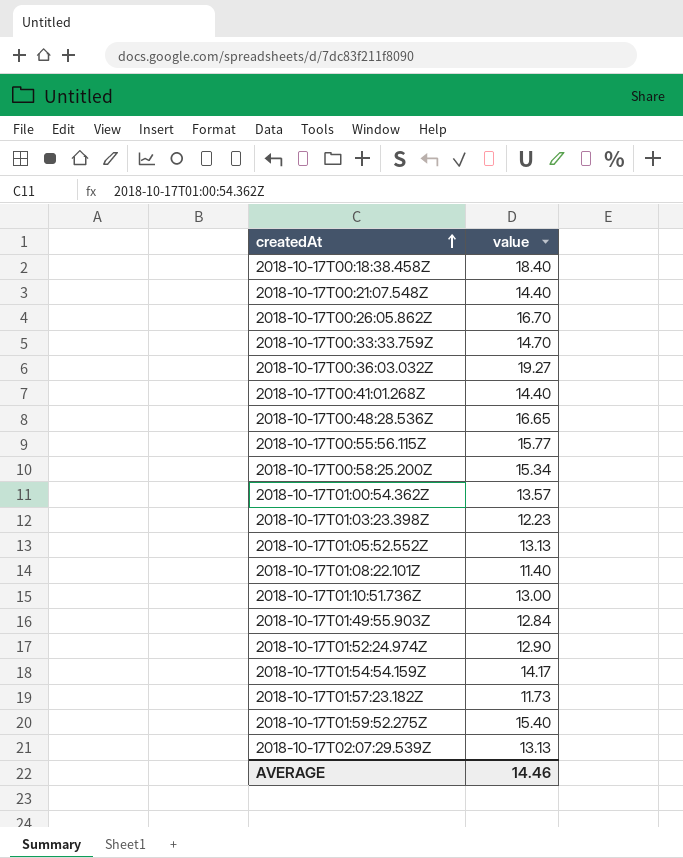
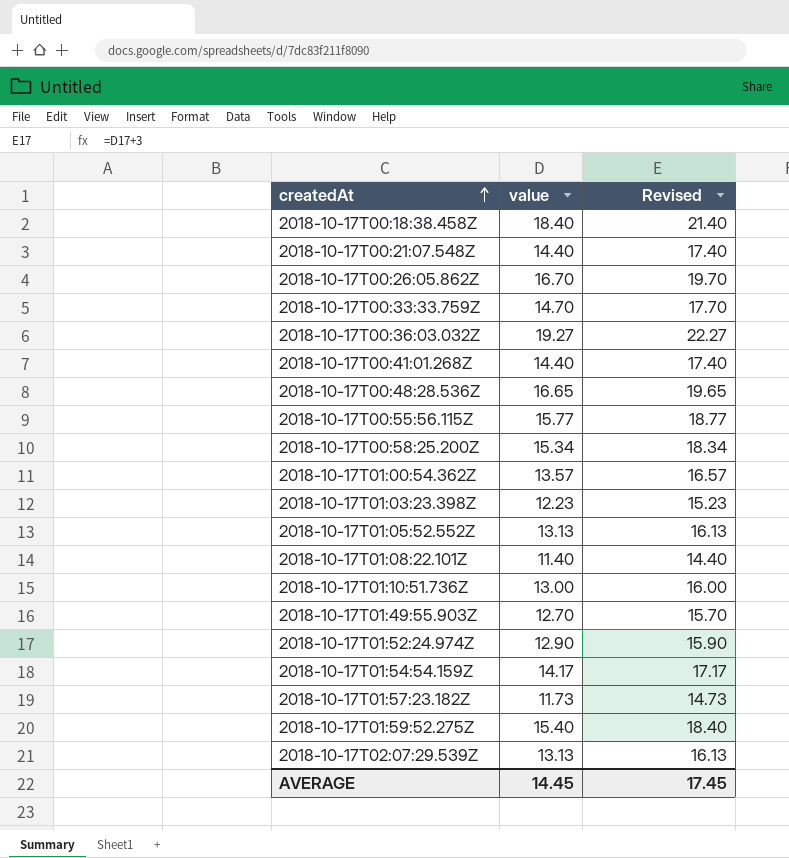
column Revised | formula: none -> [value] + 3
2018-10-17T01:49:55.903Z | value: 12.84 -> 12.70
AVERAGE | value: 14.46 -> 14.45

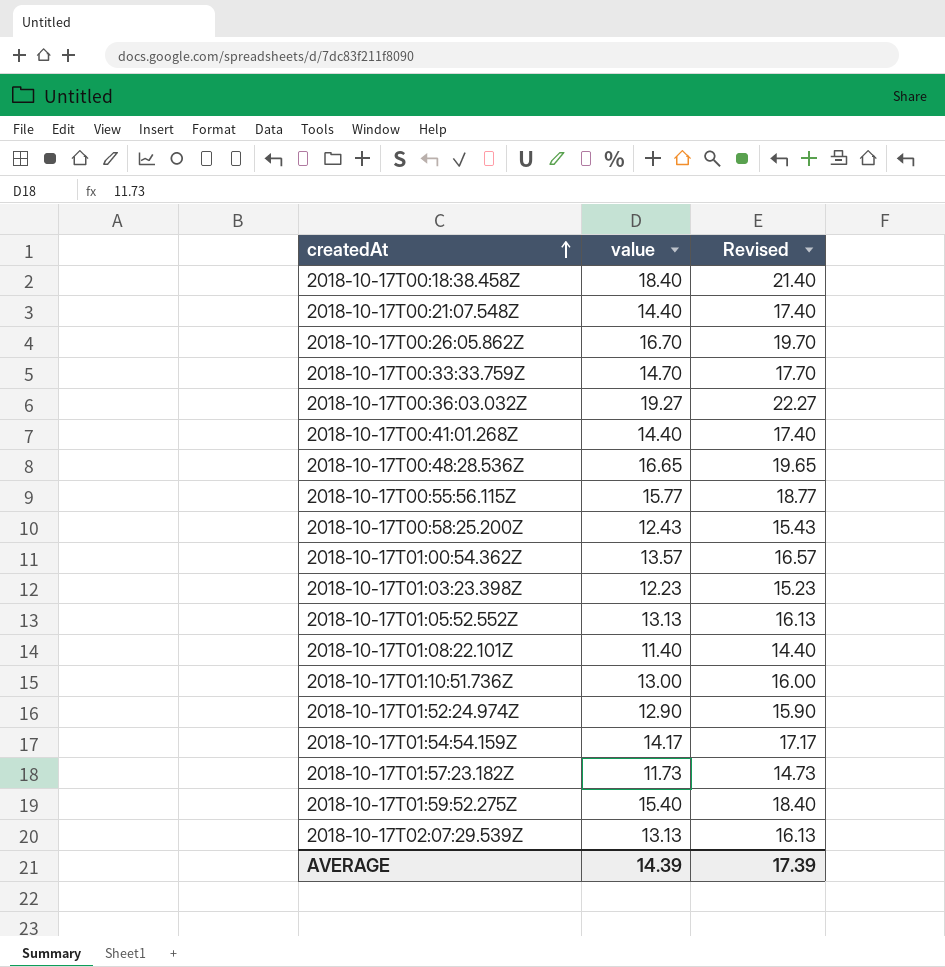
row 2018-10-17T01:49:55.903Z: 12.70 | 15.70 -> none
2018-10-17T00:58:25.200Z | value: 15.34 -> 12.43
2018-10-17T00:58:25.200Z | Revised: 18.34 -> 15.43
AVERAGE | value: 14.45 -> 14.39
AVERAGE | Revised: 17.45 -> 17.39

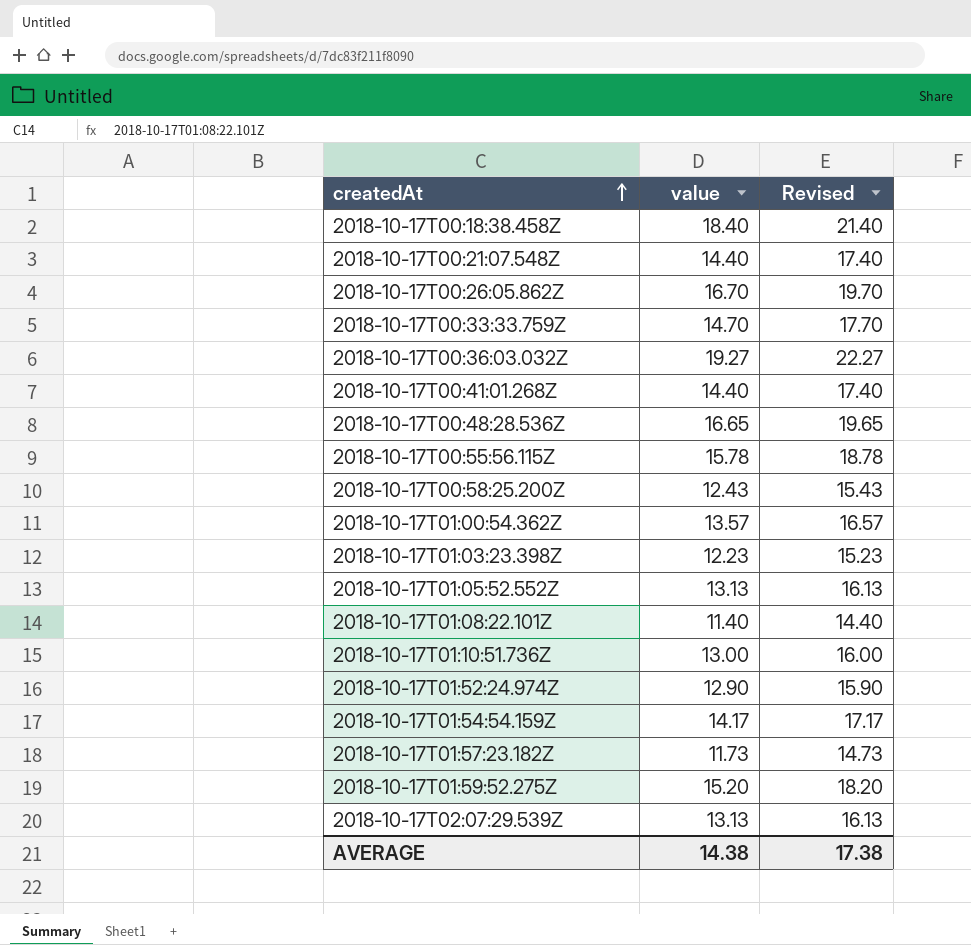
2018-10-17T00:55:56.115Z | value: 15.77 -> 15.78
2018-10-17T00:55:56.115Z | Revised: 18.77 -> 18.78
2018-10-17T01:59:52.275Z | value: 15.40 -> 15.20
2018-10-17T01:59:52.275Z | Revised: 18.40 -> 18.20
AVERAGE | value: 14.39 -> 14.38
AVERAGE | Revised: 17.39 -> 17.38

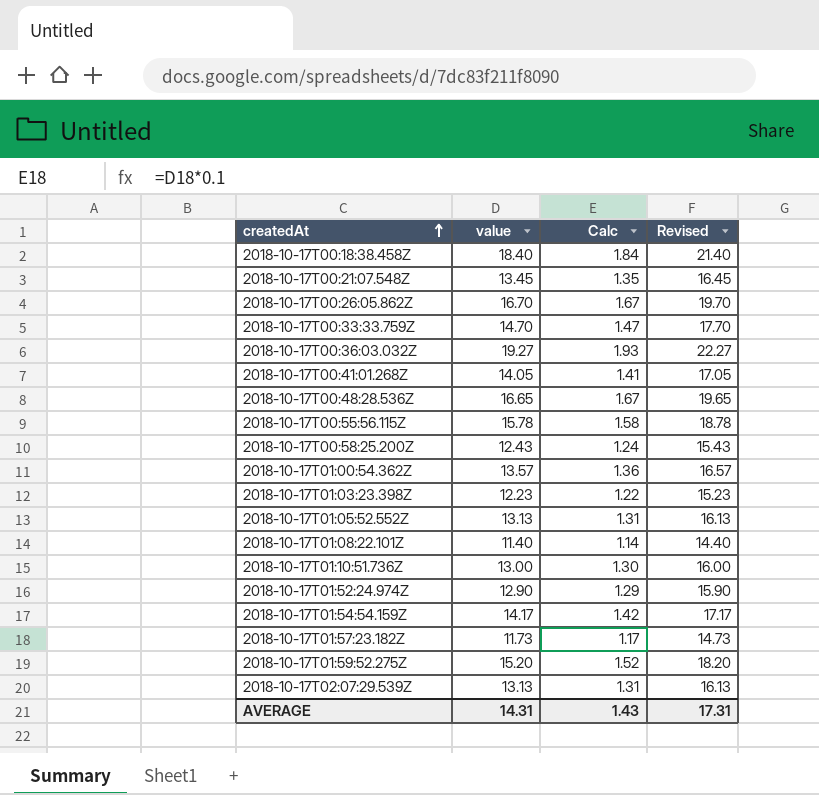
column Calc | formula: none -> [value] * 0.1
2018-10-17T00:21:07.548Z | value: 14.40 -> 13.45
2018-10-17T00:21:07.548Z | Revised: 17.40 -> 16.45
2018-10-17T00:41:01.268Z | value: 14.40 -> 14.05
2018-10-17T00:41:01.268Z | Revised: 17.40 -> 17.05
AVERAGE | value: 14.38 -> 14.31
AVERAGE | Revised: 17.38 -> 17.31

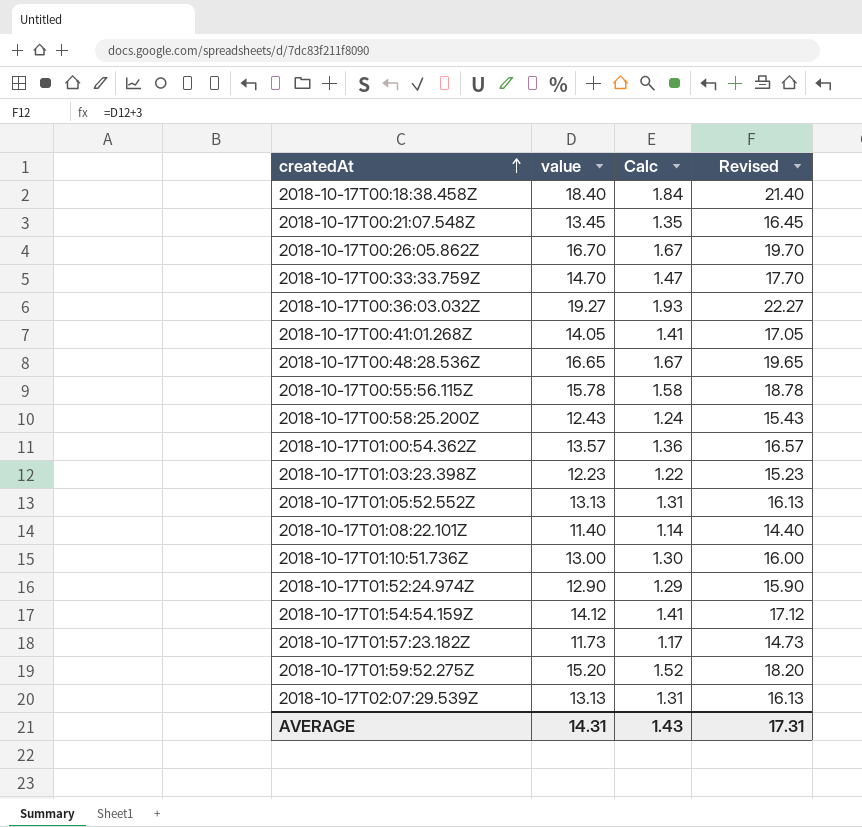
2018-10-17T01:54:54.159Z | value: 14.17 -> 14.12
2018-10-17T01:54:54.159Z | Calc: 1.42 -> 1.41
2018-10-17T01:54:54.159Z | Revised: 17.17 -> 17.12

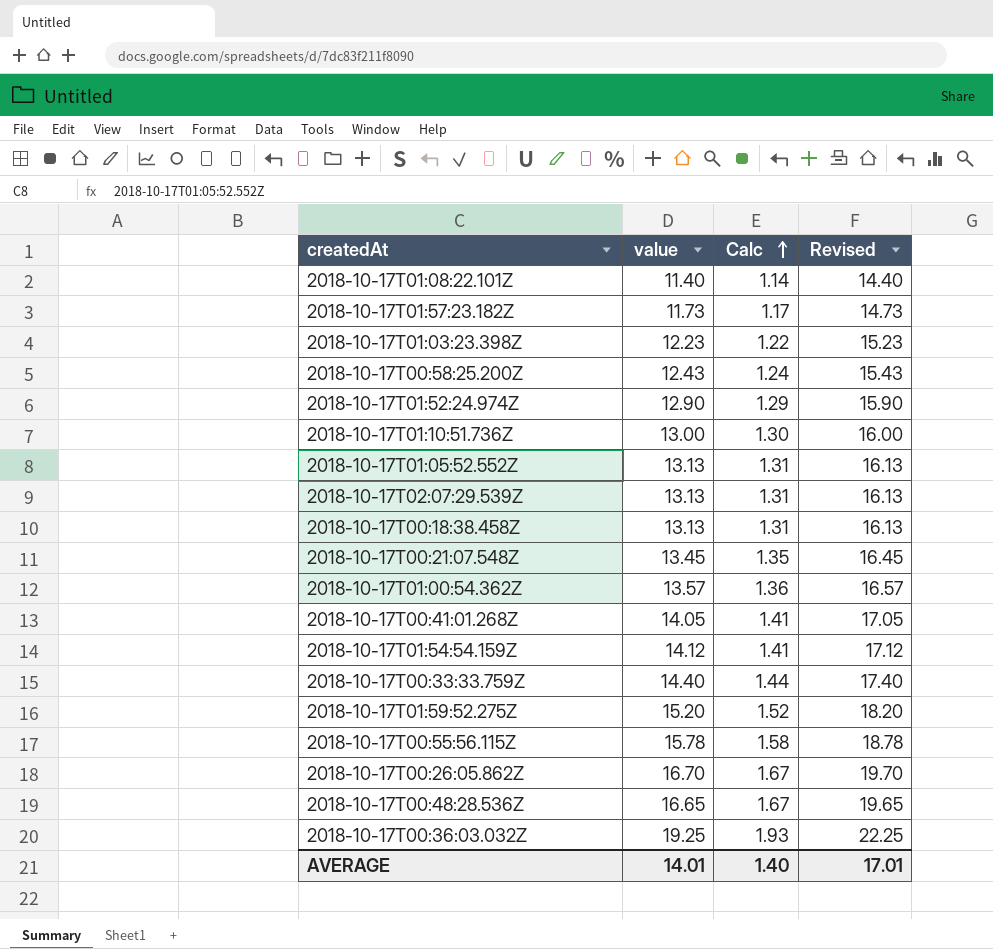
row order: createdAt ascending -> Calc ascending
2018-10-17T00:18:38.458Z | value: 18.40 -> 13.13
2018-10-17T00:18:38.458Z | Calc: 1.84 -> 1.31
2018-10-17T00:18:38.458Z | Revised: 21.40 -> 16.13
2018-10-17T00:33:33.759Z | value: 14.70 -> 14.40
2018-10-17T00:33:33.759Z | Calc: 1.47 -> 1.44
2018-10-17T00:33:33.759Z | Revised: 17.70 -> 17.40
2018-10-17T00:36:03.032Z | value: 19.27 -> 19.25
2018-10-17T00:36:03.032Z | Revised: 22.27 -> 22.25
AVERAGE | value: 14.31 -> 14.01
AVERAGE | Calc: 1.43 -> 1.40
AVERAGE | Revised: 17.31 -> 17.01

